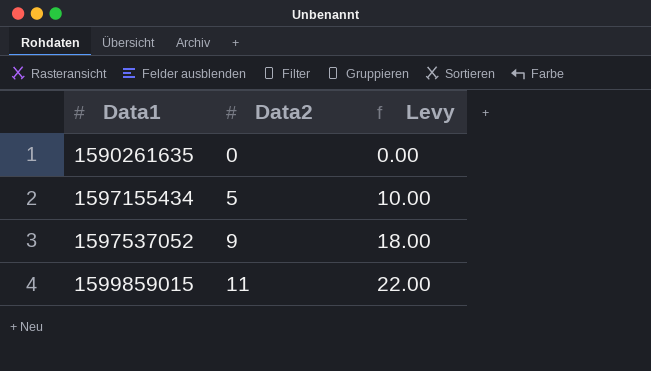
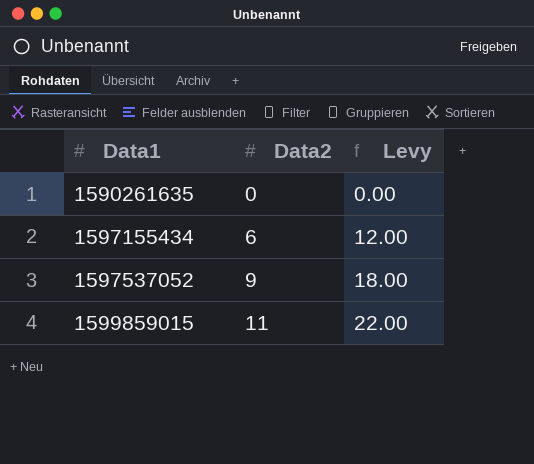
1597155434 | Data2: 5 -> 6
1597155434 | Levy: 10.00 -> 12.00

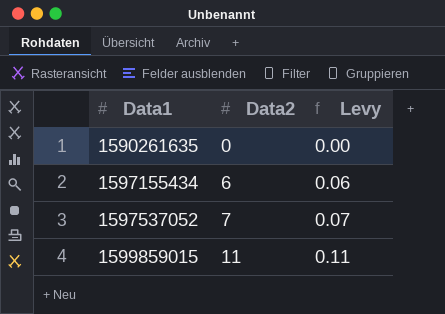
column Levy | formula: [Data2] * 2 -> [Data2] * 0.01
1597537052 | Data2: 9 -> 7

